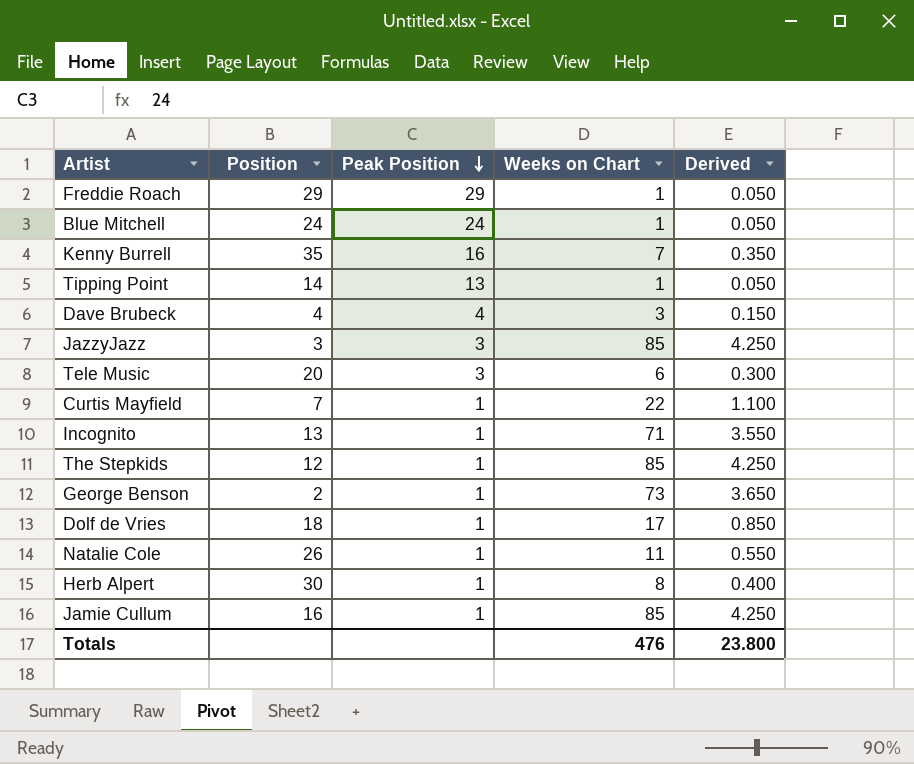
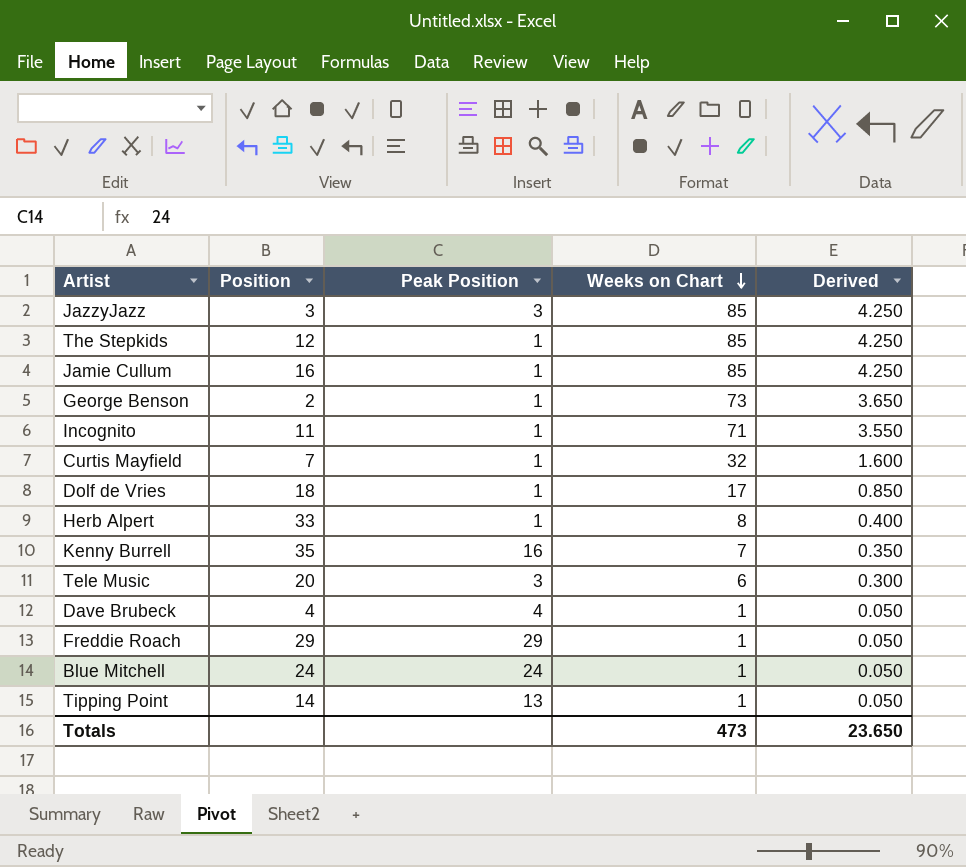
row order: Peak Position descending -> Weeks on Chart descending
row Natalie Cole: 26 | 1 | 11 | 0.550 -> none
Incognito | Position: 13 -> 11
Curtis Mayfield | Weeks on Chart: 22 -> 32
Curtis Mayfield | Derived: 1.100 -> 1.600
Herb Alpert | Position: 30 -> 33
Dave Brubeck | Weeks on Chart: 3 -> 1
Dave Brubeck | Derived: 0.150 -> 0.050
Totals | Weeks on Chart: 476 -> 473
Totals | Derived: 23.800 -> 23.650

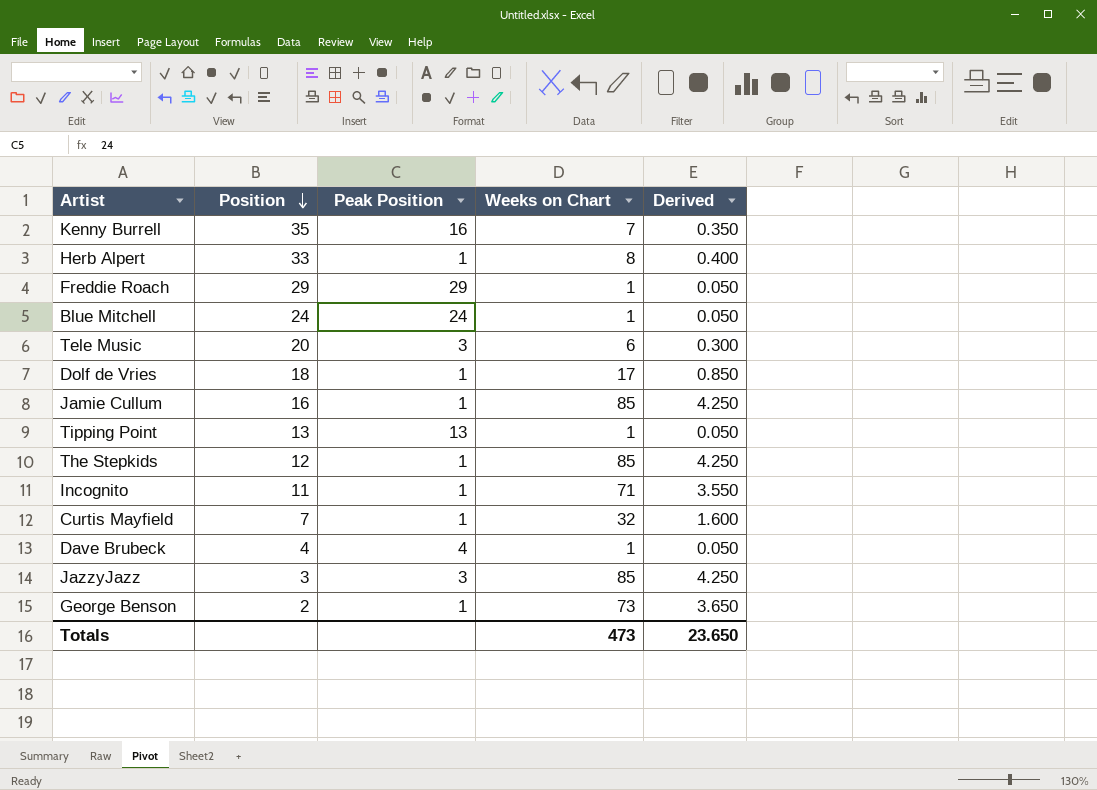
row order: Weeks on Chart descending -> Position descending
Tipping Point | Position: 14 -> 13

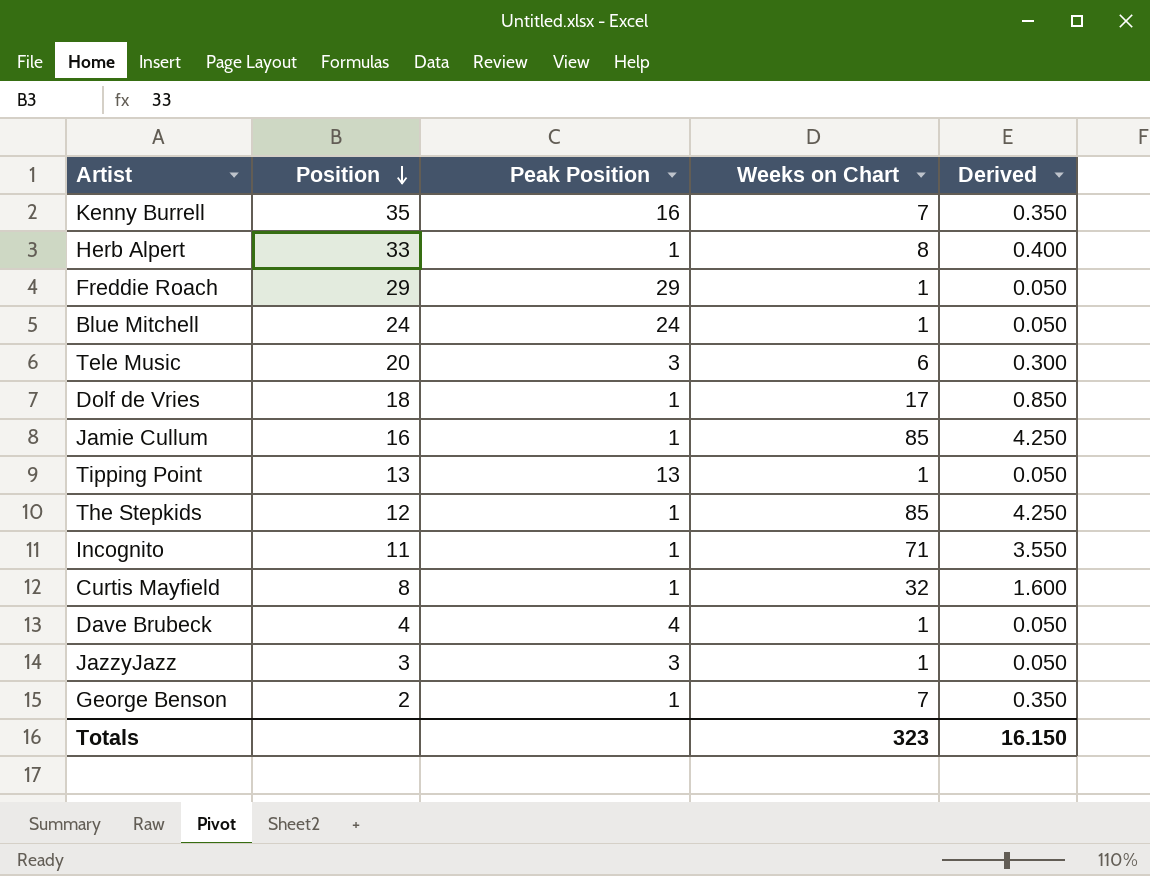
Curtis Mayfield | Position: 7 -> 8
JazzyJazz | Weeks on Chart: 85 -> 1
JazzyJazz | Derived: 4.250 -> 0.050
George Benson | Weeks on Chart: 73 -> 7
George Benson | Derived: 3.650 -> 0.350
Totals | Weeks on Chart: 473 -> 323
Totals | Derived: 23.650 -> 16.150

